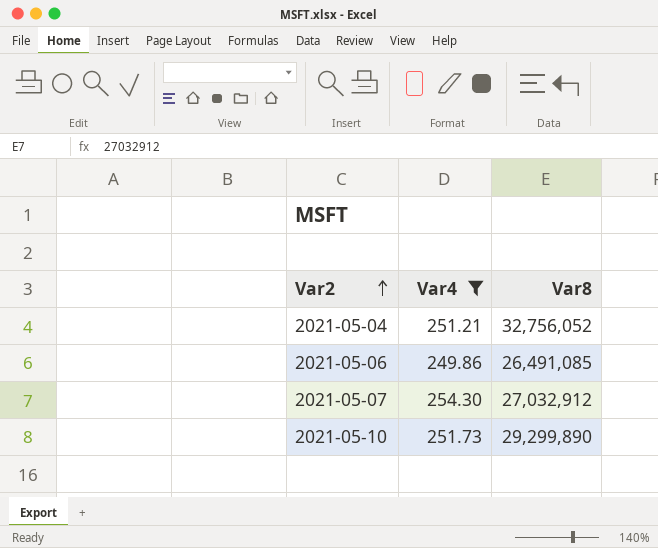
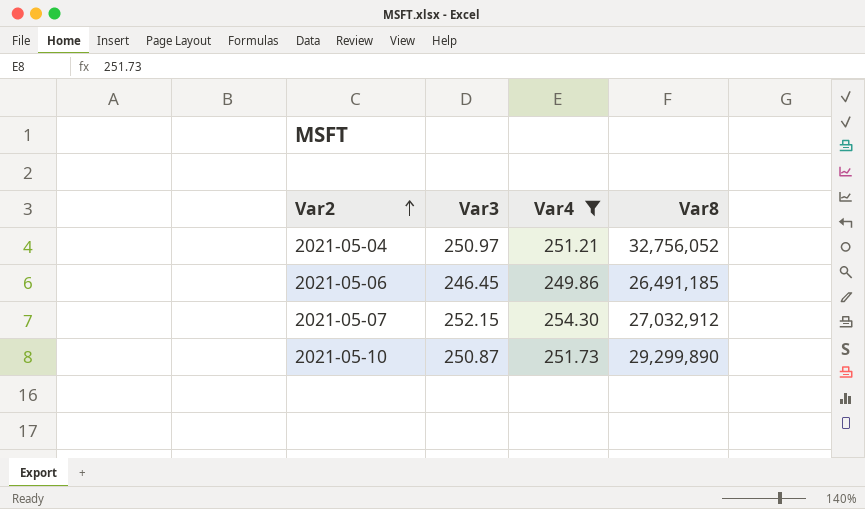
column Var3 | position: none -> 2
2021-05-06 | Var8: 26,491,085 -> 26,491,185

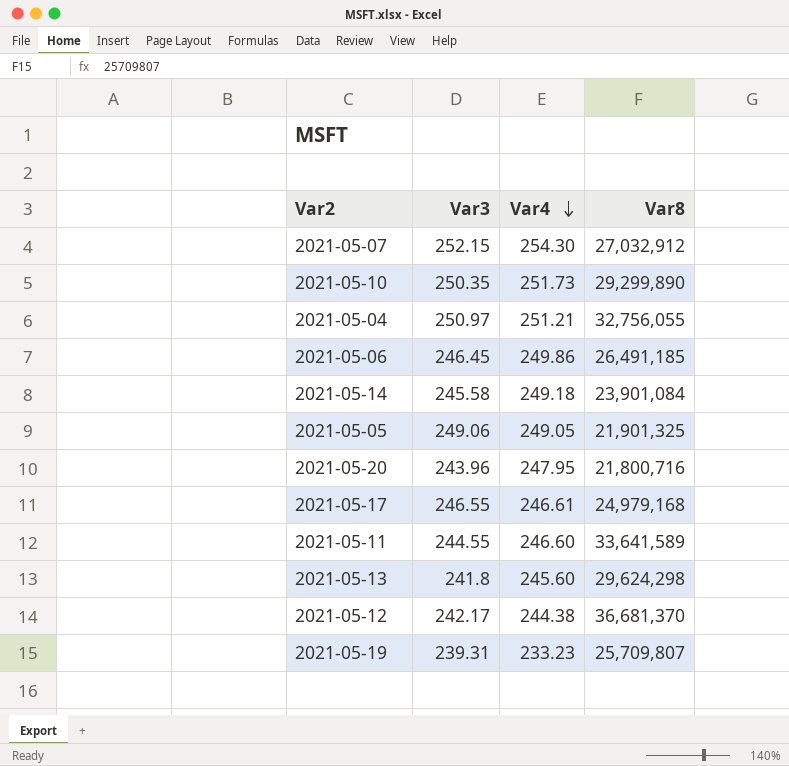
filter: Var4 >= 249.86 -> none
row order: Var2 ascending -> Var4 descending
2021-05-10 | Var3: 250.87 -> 250.35
2021-05-04 | Var8: 32,756,052 -> 32,756,055

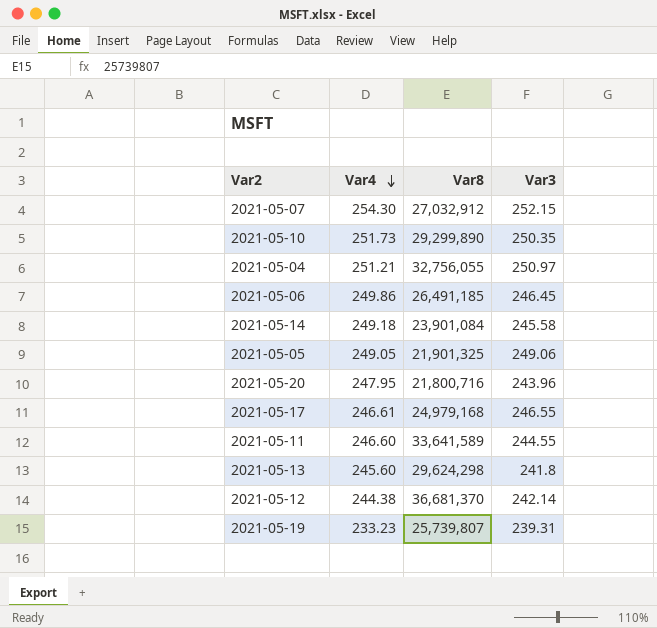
column Var3 | position: 2 -> 4
2021-05-12 | Var3: 242.17 -> 242.14
2021-05-19 | Var8: 25,709,807 -> 25,739,807

